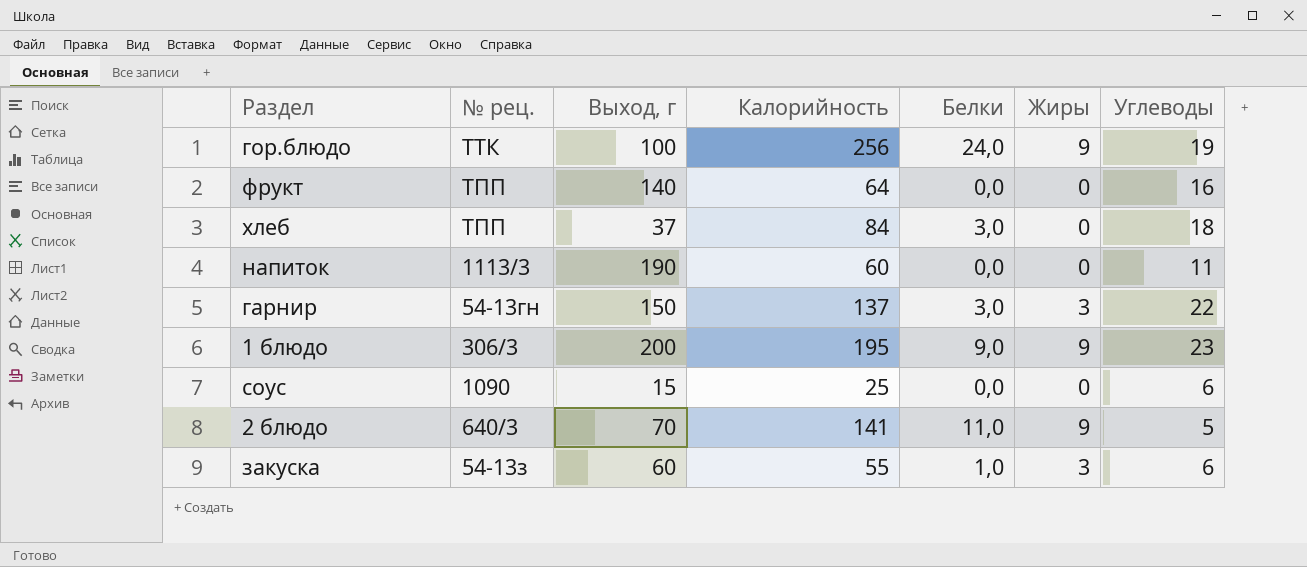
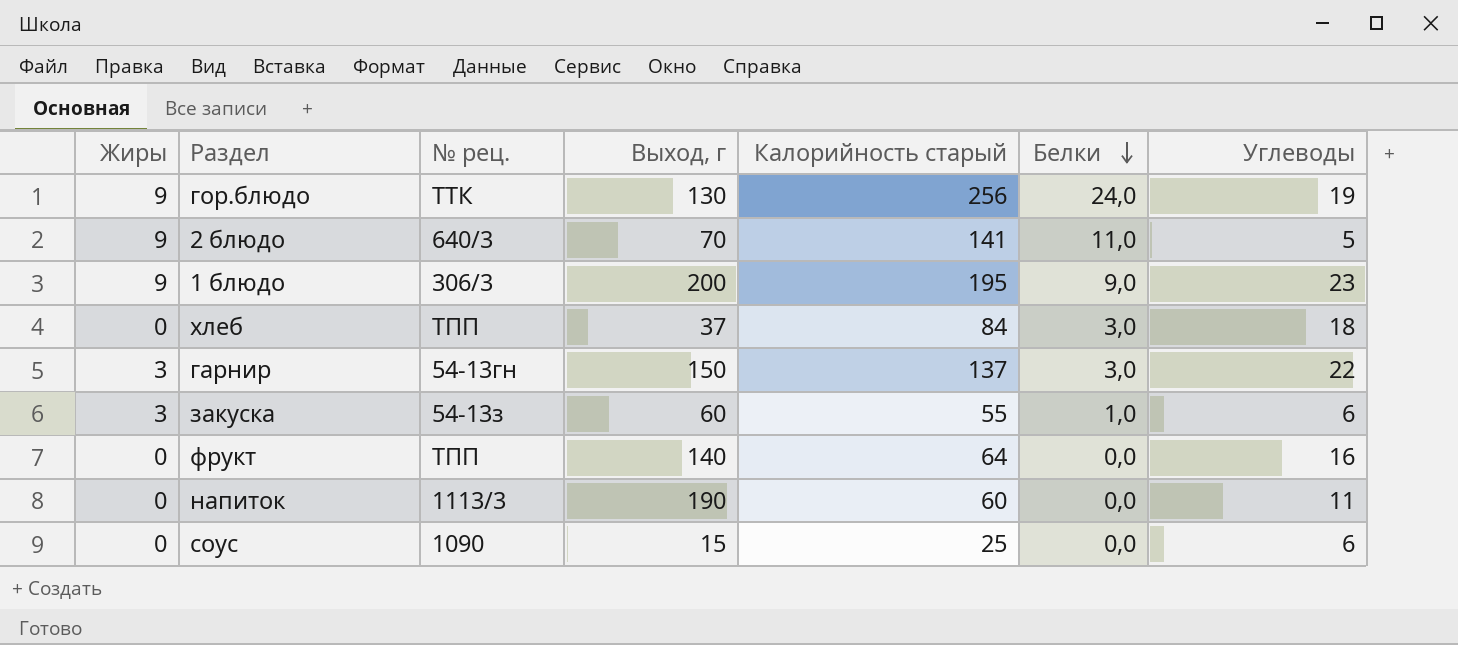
row order: none -> Белки descending
column Жиры | position: 6 -> 1
column name: Калорийность -> Калорийность старый
гор.блюдо | Выход, г: 100 -> 130

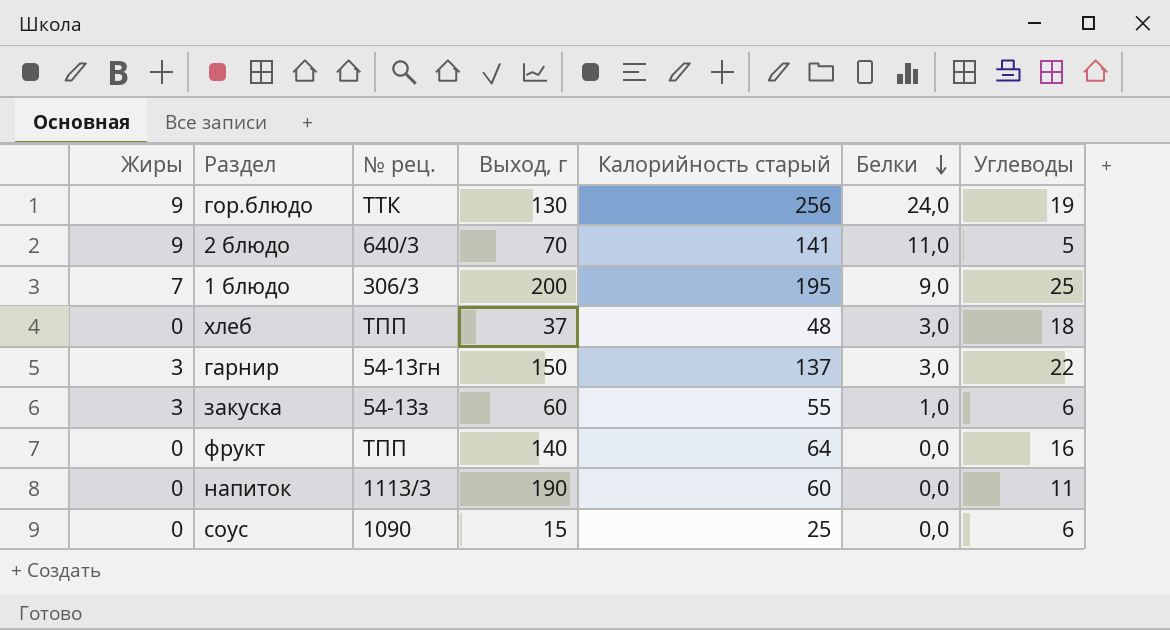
1 блюдо | Жиры: 9 -> 7
1 блюдо | Углеводы: 23 -> 25
хлеб | Калорийность старый: 84 -> 48

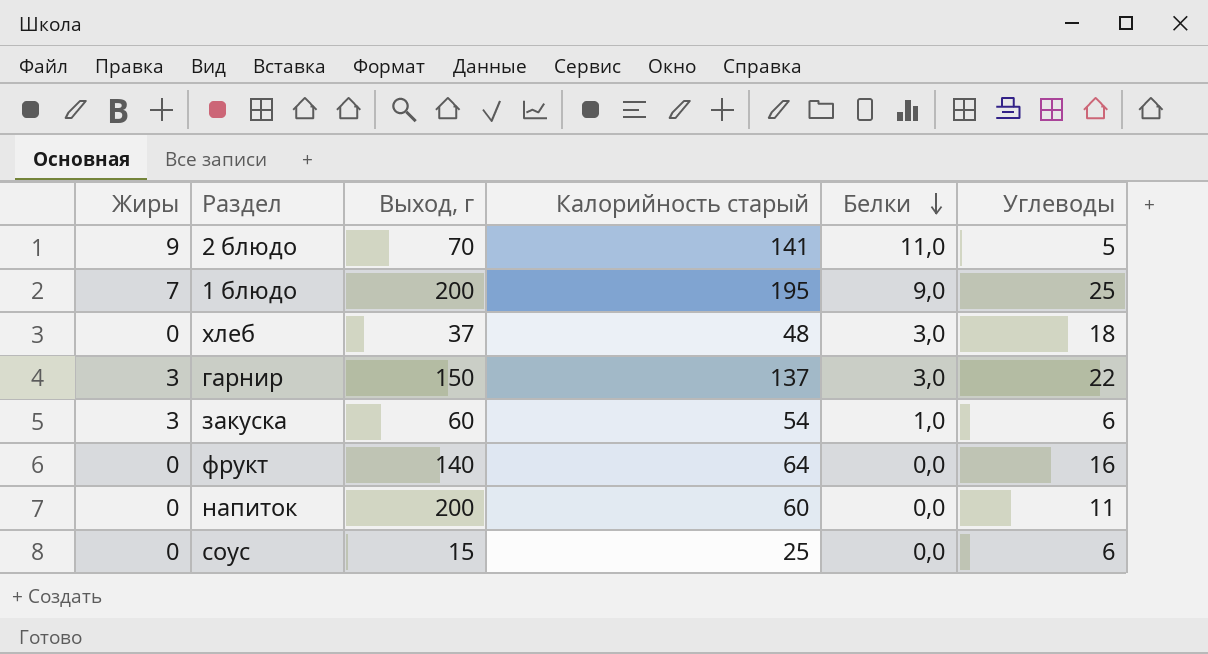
column № рец. | position: 3 -> none
row гор.блюдо: 9 | ТТК | 130 | 256 | 24,0 | 19 -> none
закуска | Калорийность старый: 55 -> 54
напиток | Выход, г: 190 -> 200

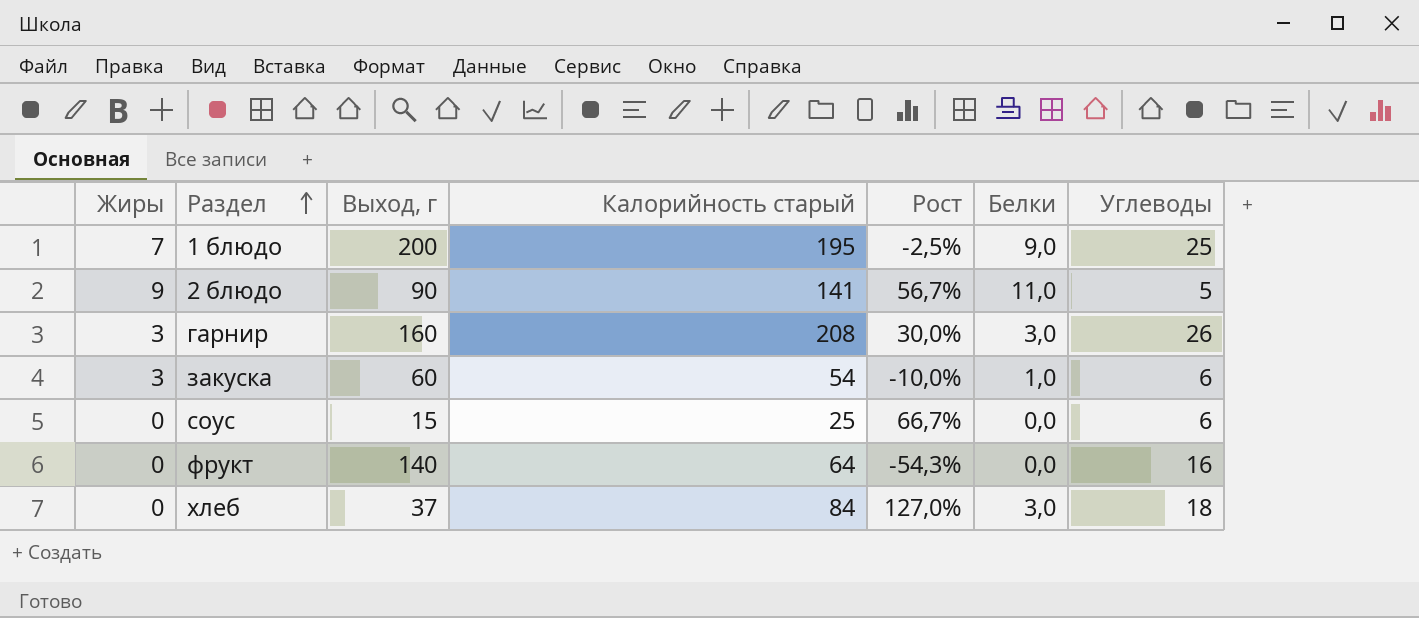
row order: Белки descending -> Раздел ascending
column Рост | formula: none -> ([Калорийность старый] - [Выход, г]) / [Выход, г]
row напиток: 0 | 200 | 60 | 0,0 | 11 -> none
2 блюдо | Выход, г: 70 -> 90
гарнир | Выход, г: 150 -> 160
гарнир | Калорийность старый: 137 -> 208
гарнир | Углеводы: 22 -> 26
хлеб | Калорийность старый: 48 -> 84

